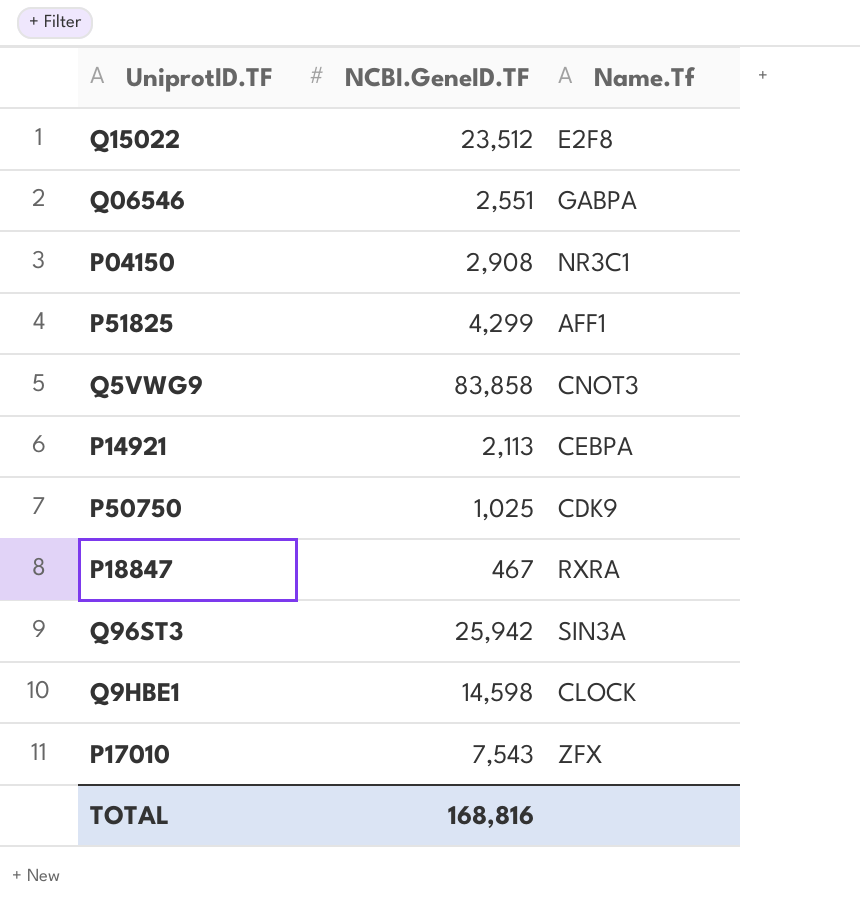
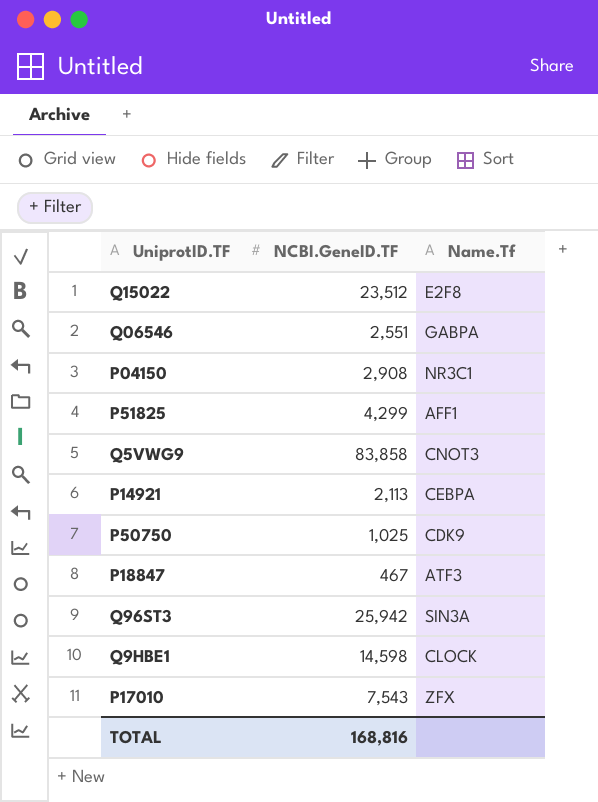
P18847 | Name.Tf: RXRA -> ATF3

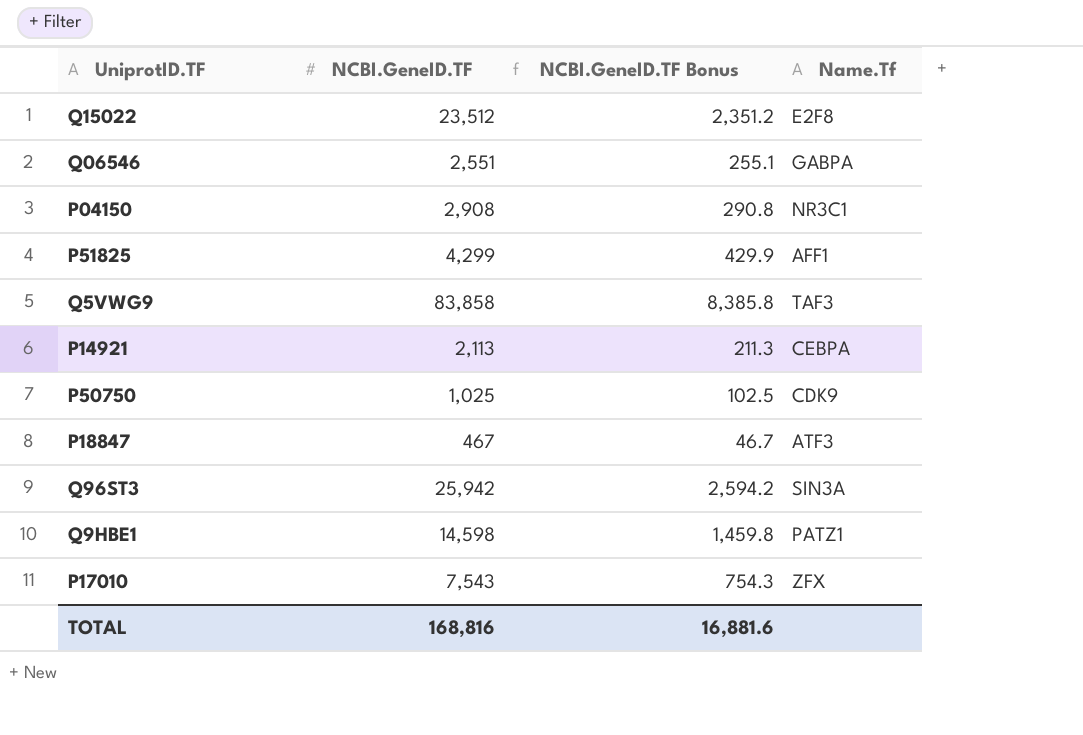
column NCBI.GeneID.TF Bonus | formula: none -> [NCBI.GeneID.TF] * 0.1
Q5VWG9 | Name.Tf: CNOT3 -> TAF3
Q9HBE1 | Name.Tf: CLOCK -> PATZ1

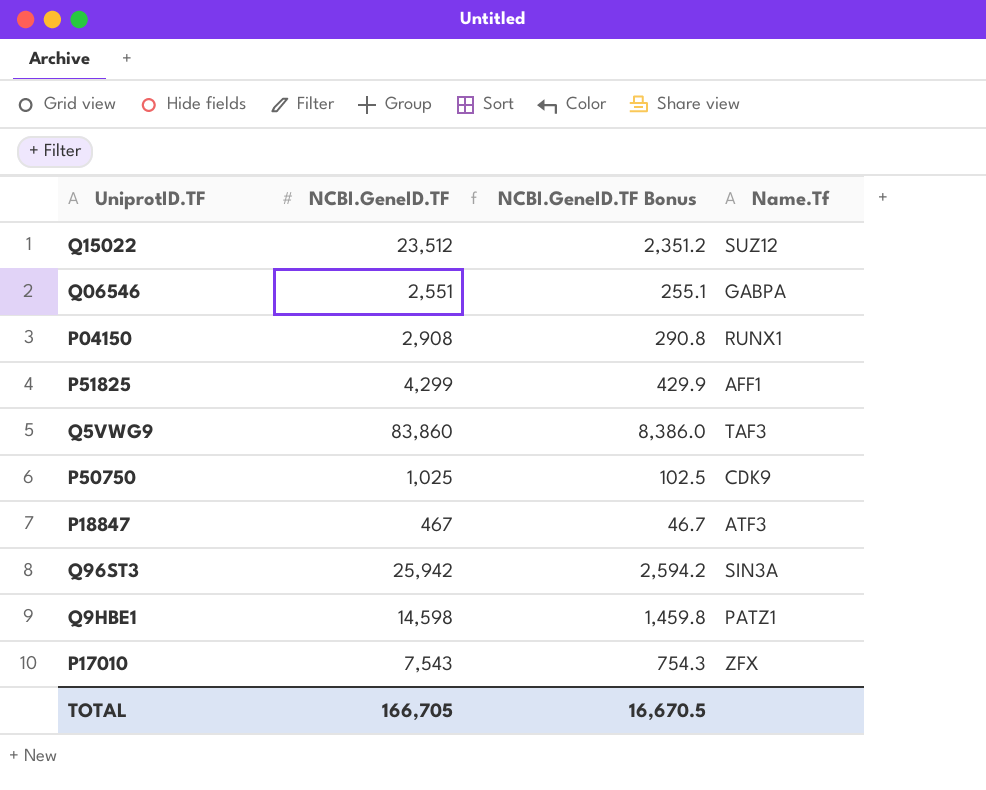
row P14921: 2,113 | 211.3 | CEBPA -> none
Q15022 | Name.Tf: E2F8 -> SUZ12
P04150 | Name.Tf: NR3C1 -> RUNX1
Q5VWG9 | NCBI.GeneID.TF: 83,858 -> 83,860
Q5VWG9 | NCBI.GeneID.TF Bonus: 8,385.8 -> 8,386.0
TOTAL | NCBI.GeneID.TF: 168,816 -> 166,705
TOTAL | NCBI.GeneID.TF Bonus: 16,881.6 -> 16,670.5

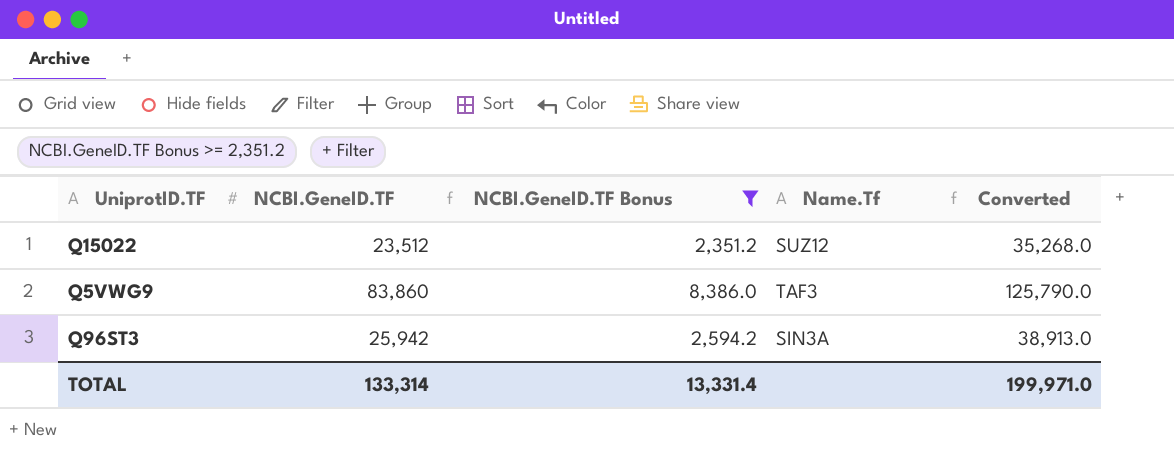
filter: none -> NCBI.GeneID.TF Bonus >= 2,351.2
column Converted | formula: none -> [NCBI.GeneID.TF] * 1.5
TOTAL | NCBI.GeneID.TF: 166,705 -> 133,314
TOTAL | NCBI.GeneID.TF Bonus: 16,670.5 -> 13,331.4

